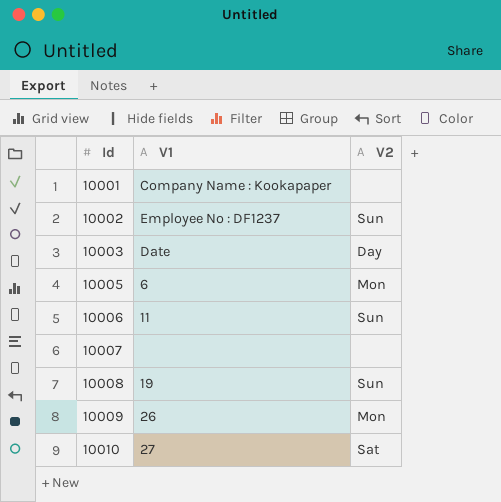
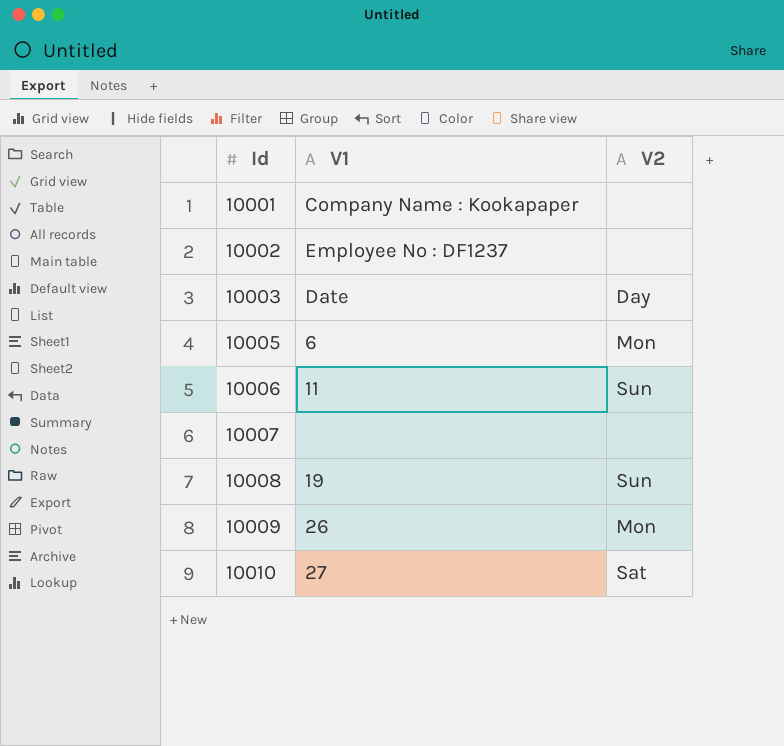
10002 | V2: Sun -> none

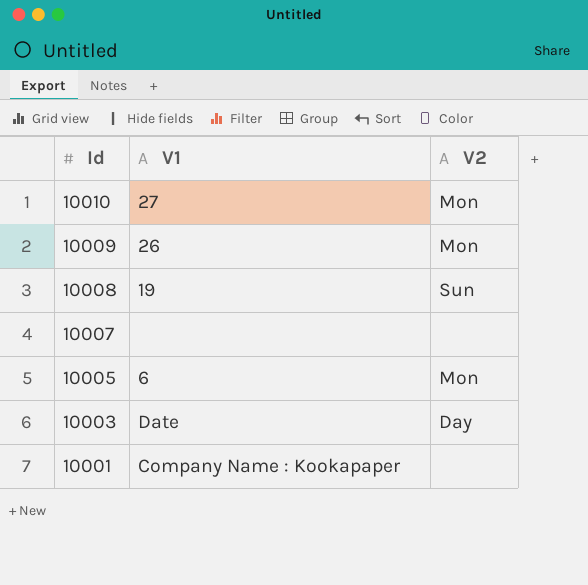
row order: Id ascending -> Id descending
row 10002: Employee No : DF1237 | none -> none
row 10006: 11 | Sun -> none
10010 | V2: Sat -> Mon

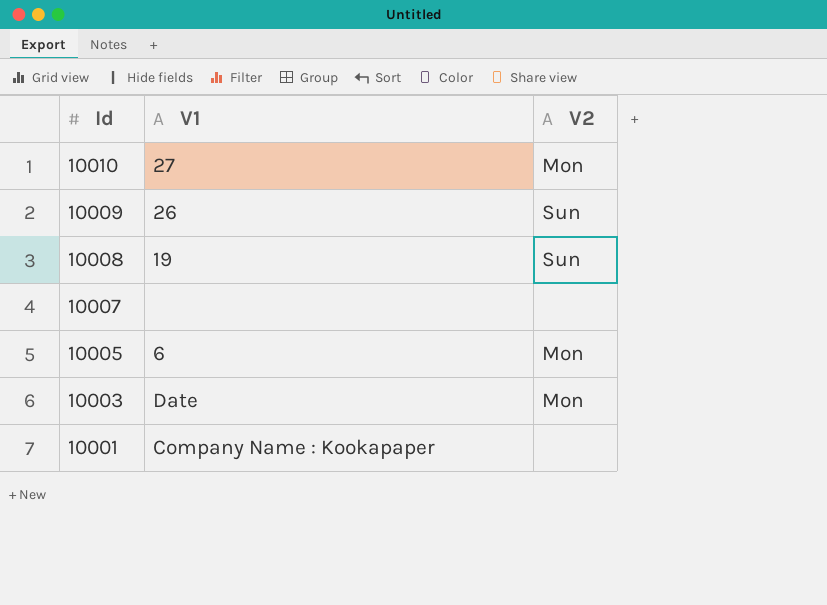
10009 | V2: Mon -> Sun
10003 | V2: Day -> Mon

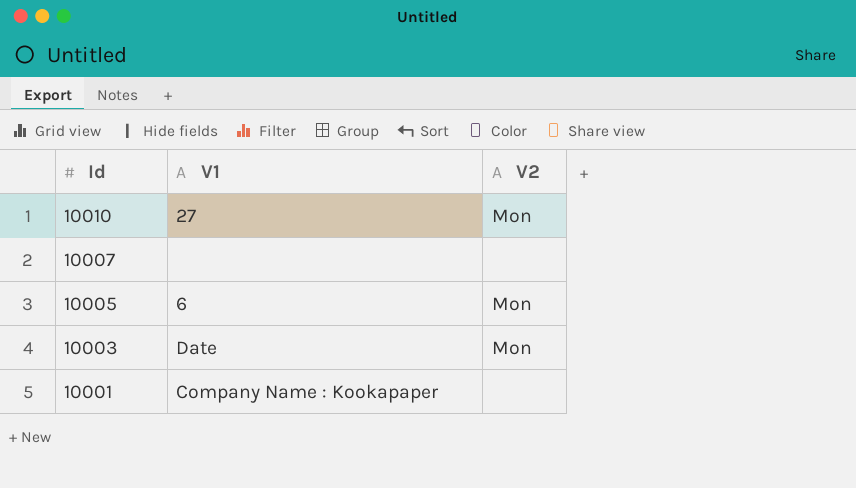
row 10009: 26 | Sun -> none
row 10008: 19 | Sun -> none

